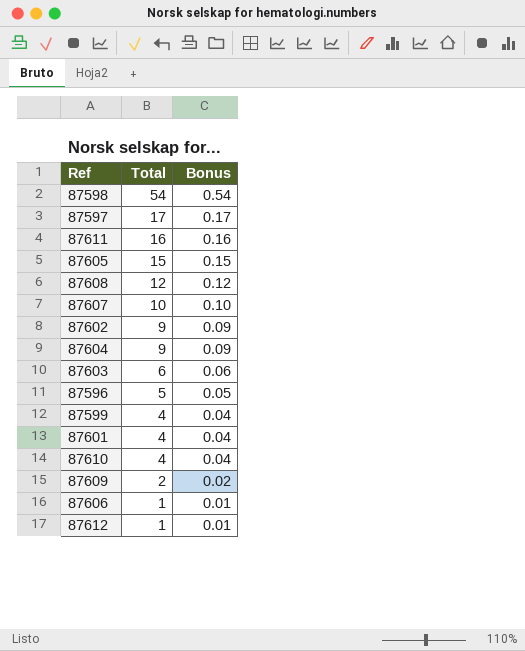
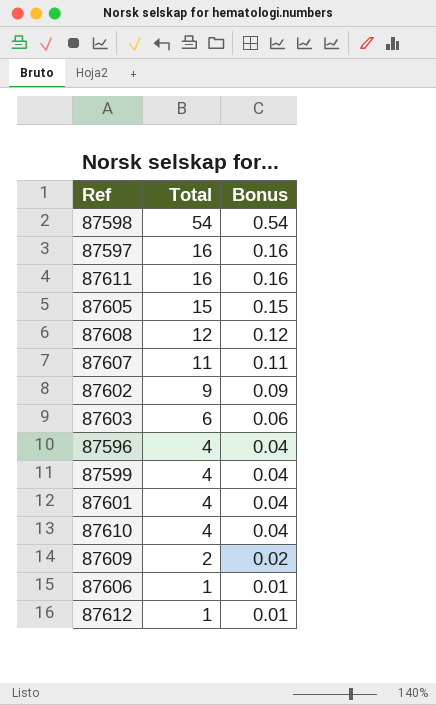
row 87604: 9 | 0.09 -> none
87597 | Total: 17 -> 16
87597 | Bonus: 0.17 -> 0.16
87607 | Total: 10 -> 11
87607 | Bonus: 0.10 -> 0.11
87596 | Total: 5 -> 4
87596 | Bonus: 0.05 -> 0.04

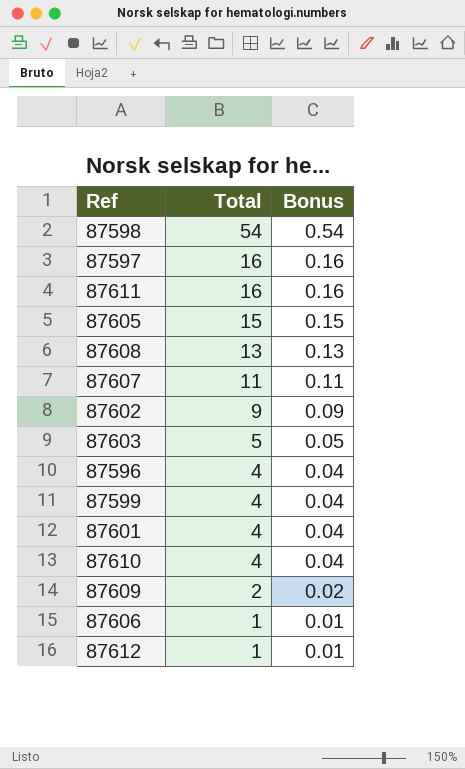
87608 | Total: 12 -> 13
87608 | Bonus: 0.12 -> 0.13
87603 | Total: 6 -> 5
87603 | Bonus: 0.06 -> 0.05

